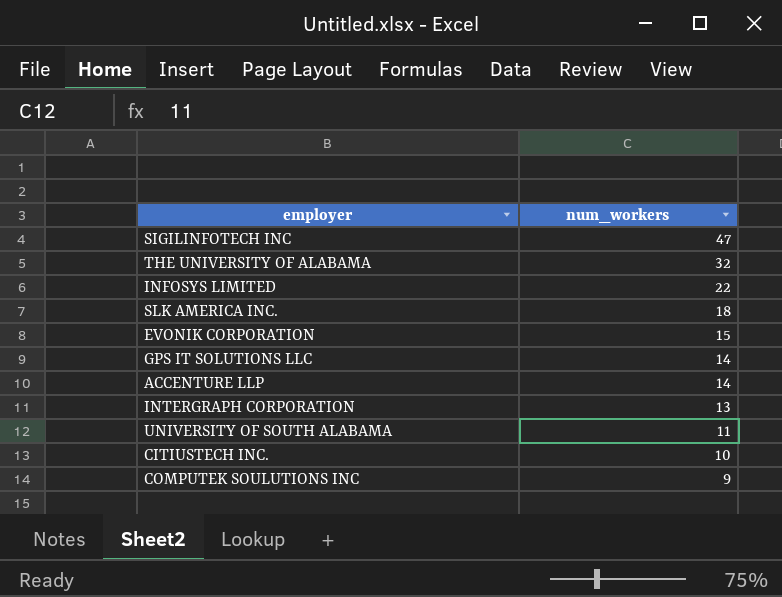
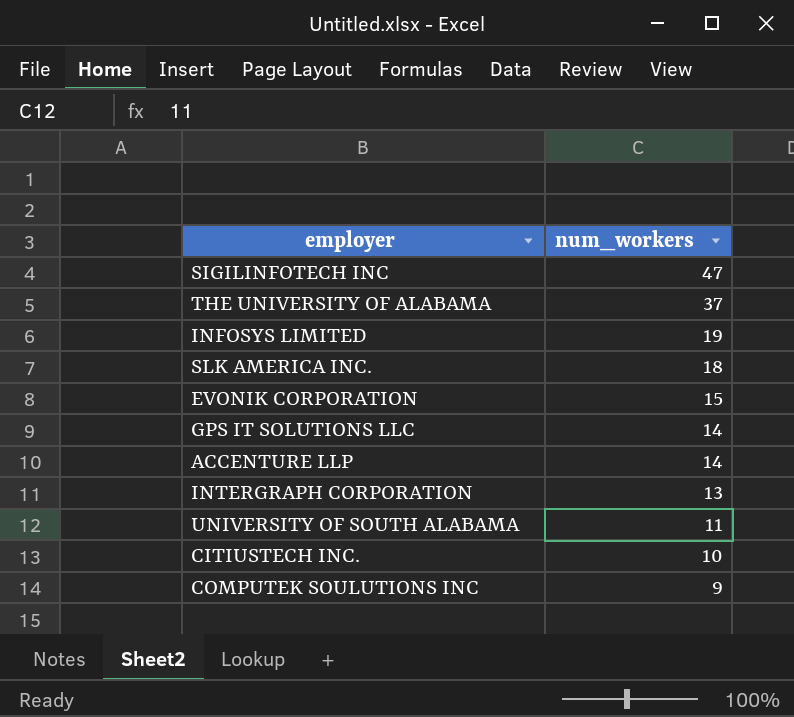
THE UNIVERSITY OF ALABAMA | num_workers: 32 -> 37
INFOSYS LIMITED | num_workers: 22 -> 19

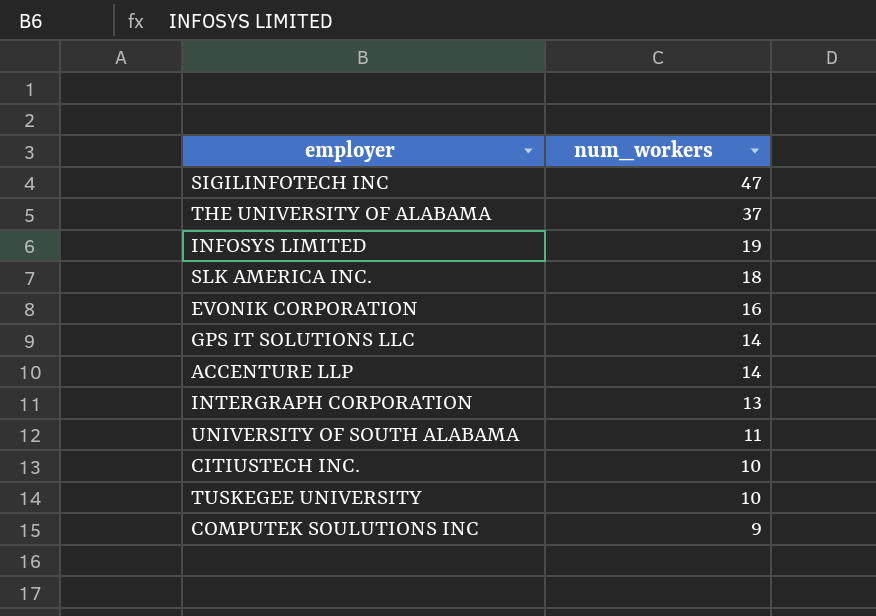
EVONIK CORPORATION | num_workers: 15 -> 16
row TUSKEGEE UNIVERSITY: none -> 10

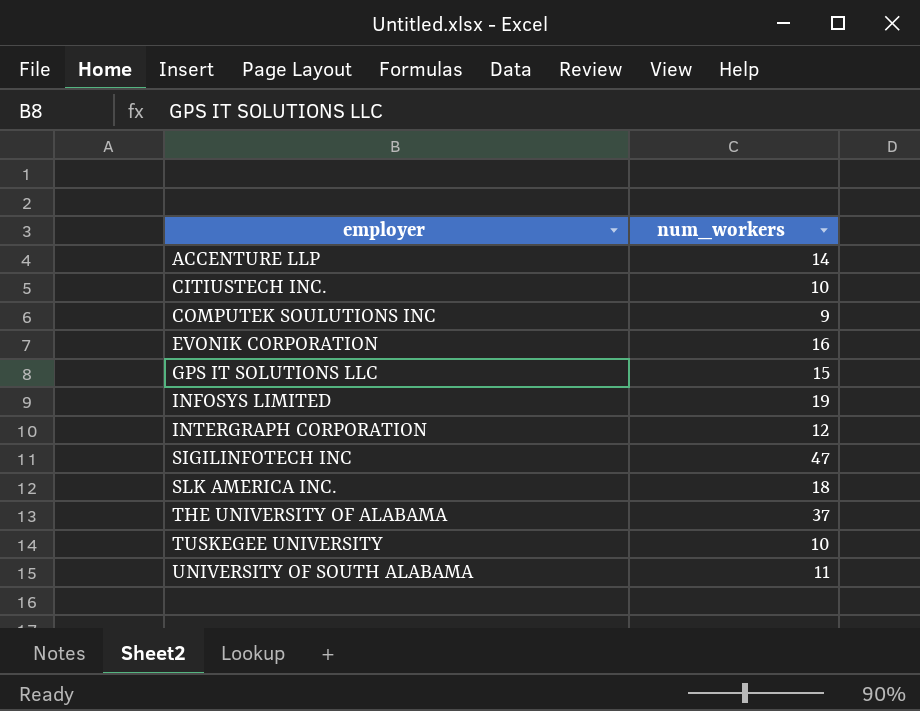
row order: num_workers descending -> employer ascending
GPS IT SOLUTIONS LLC | num_workers: 14 -> 15
INTERGRAPH CORPORATION | num_workers: 13 -> 12

